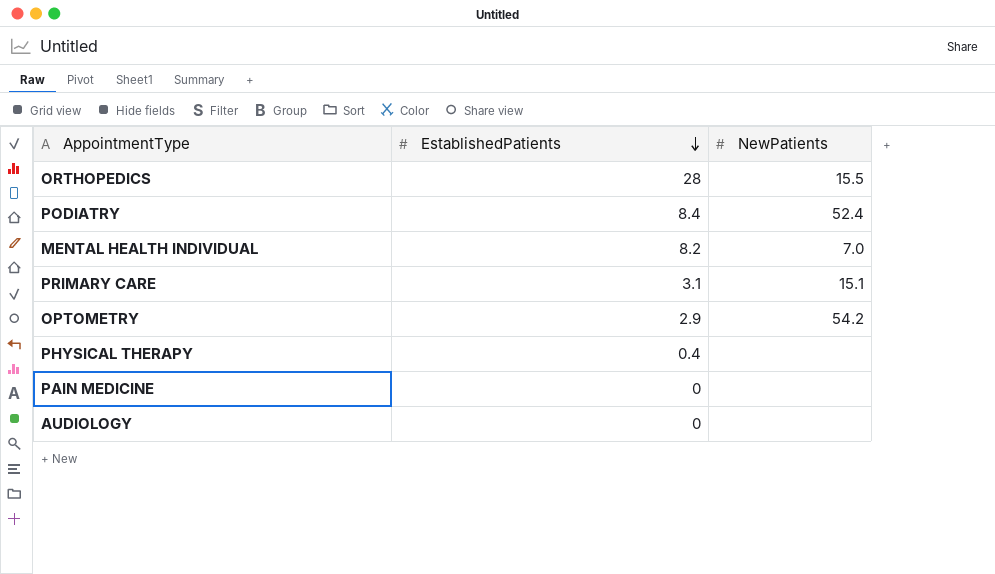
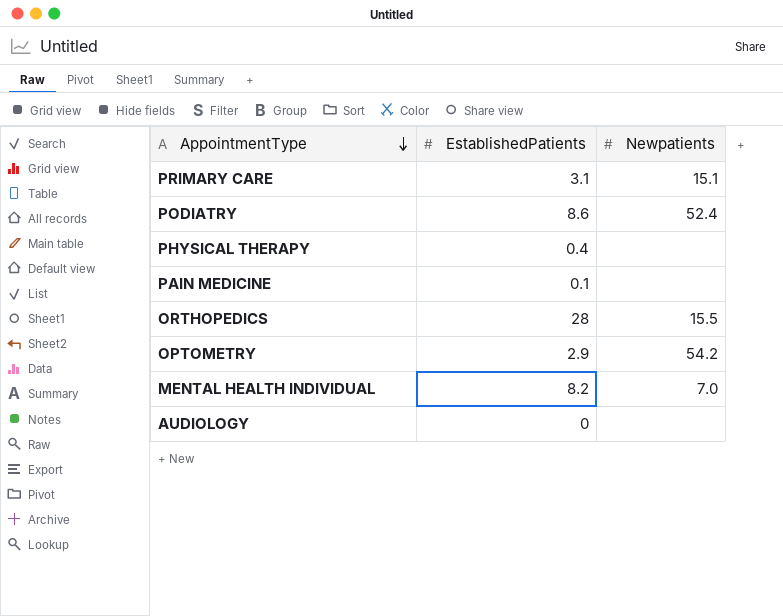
row order: EstablishedPatients descending -> AppointmentType descending
column name: NewPatients -> Newpatients
PODIATRY | EstablishedPatients: 8.4 -> 8.6
PAIN MEDICINE | EstablishedPatients: 0 -> 0.1

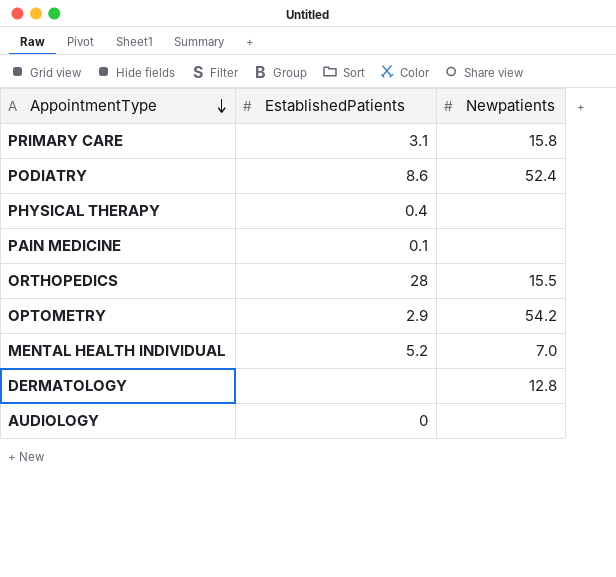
PRIMARY CARE | Newpatients: 15.1 -> 15.8
MENTAL HEALTH INDIVIDUAL | EstablishedPatients: 8.2 -> 5.2
row DERMATOLOGY: none -> none | 12.8

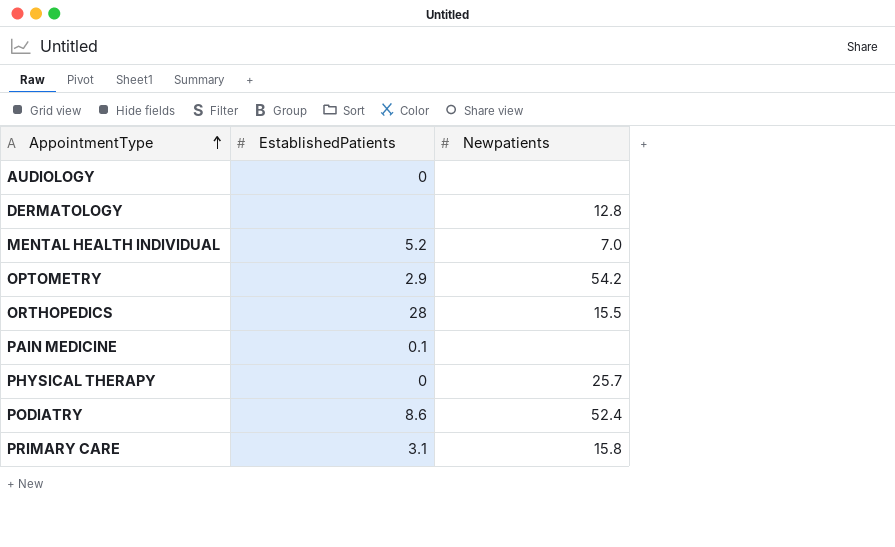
row order: AppointmentType descending -> AppointmentType ascending
PHYSICAL THERAPY | EstablishedPatients: 0.4 -> 0
PHYSICAL THERAPY | Newpatients: none -> 25.7

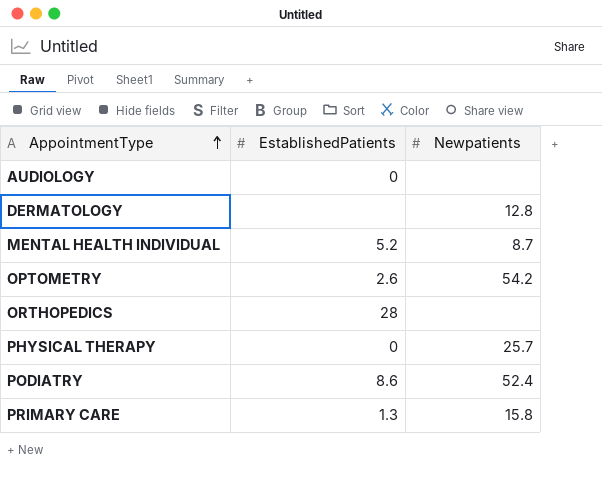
row PAIN MEDICINE: 0.1 | none -> none
MENTAL HEALTH INDIVIDUAL | Newpatients: 7.0 -> 8.7
OPTOMETRY | EstablishedPatients: 2.9 -> 2.6
ORTHOPEDICS | Newpatients: 15.5 -> none
PRIMARY CARE | EstablishedPatients: 3.1 -> 1.3

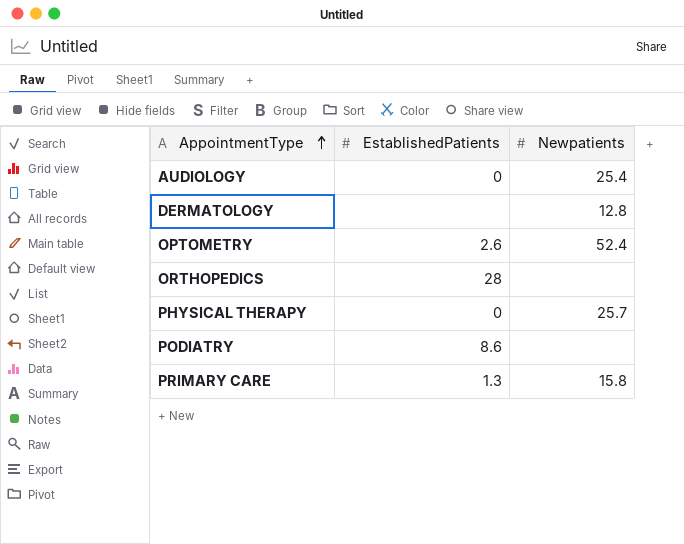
row MENTAL HEALTH INDIVIDUAL: 5.2 | 8.7 -> none
AUDIOLOGY | Newpatients: none -> 25.4
OPTOMETRY | Newpatients: 54.2 -> 52.4
PODIATRY | Newpatients: 52.4 -> none

